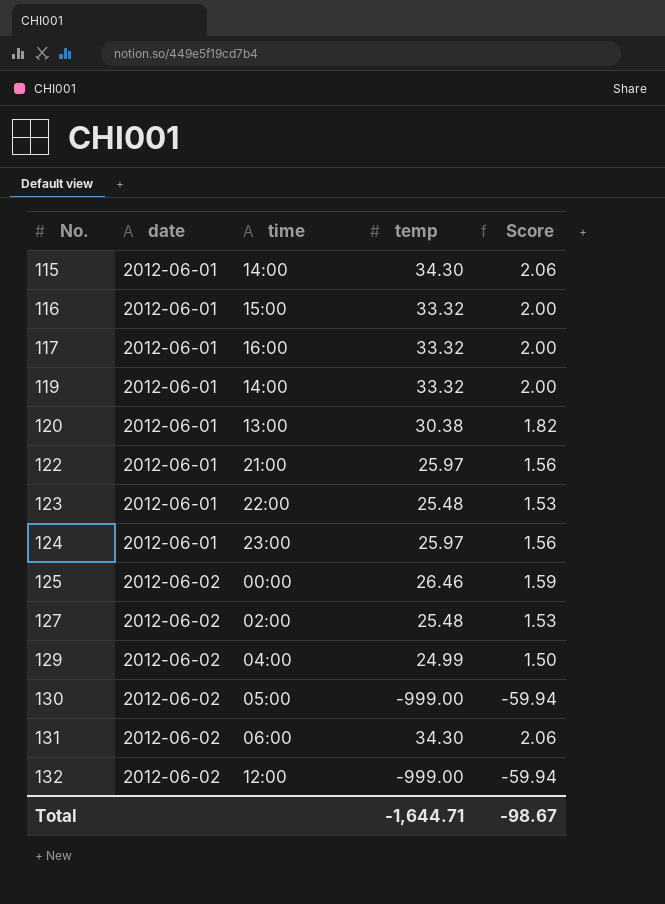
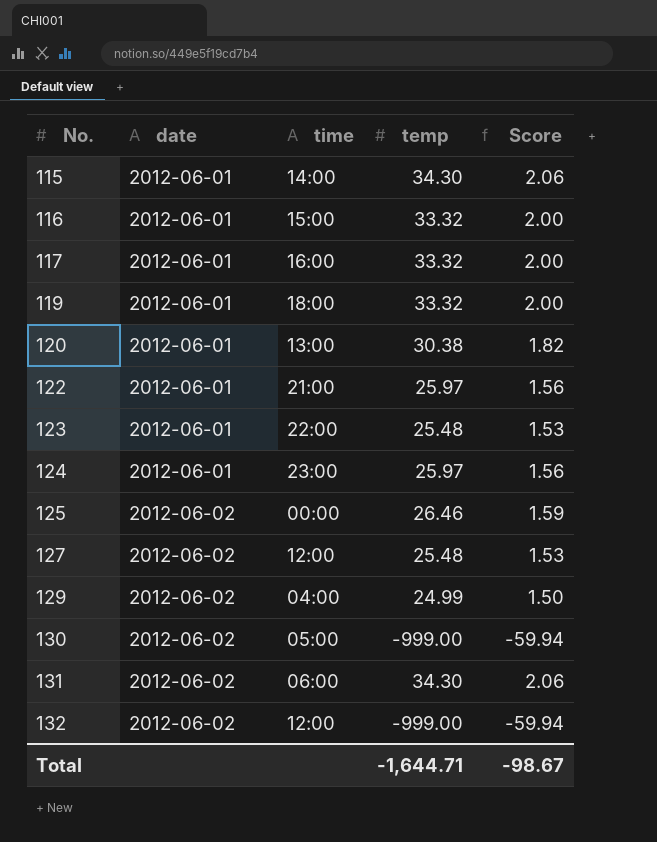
119 | time: 14:00 -> 18:00
127 | time: 02:00 -> 12:00

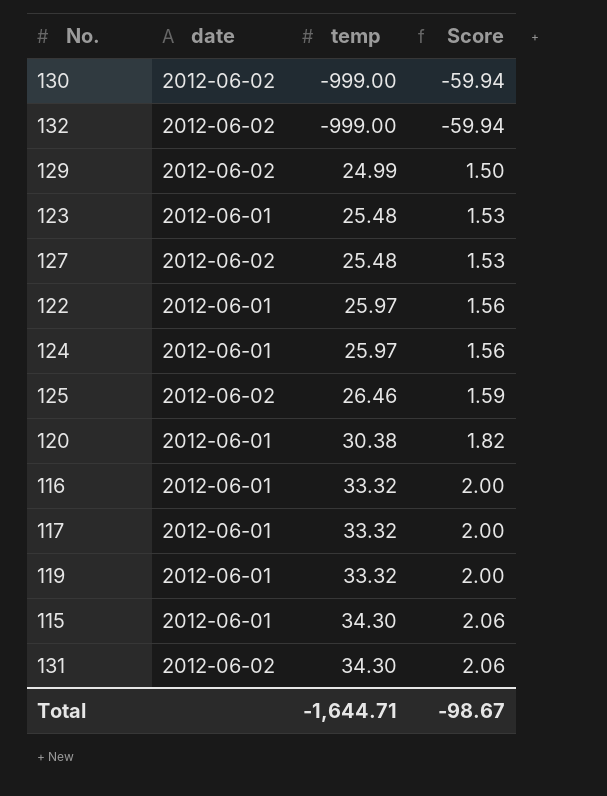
row order: No. ascending -> temp ascending
column time | position: 3 -> none

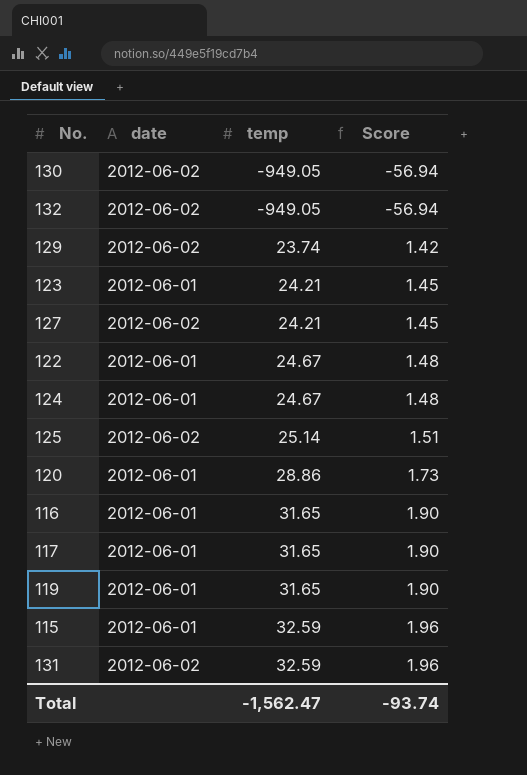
130 | temp: -999.00 -> -949.05
130 | Score: -59.94 -> -56.94
132 | temp: -999.00 -> -949.05
132 | Score: -59.94 -> -56.94
129 | temp: 24.99 -> 23.74
129 | Score: 1.50 -> 1.42
123 | temp: 25.48 -> 24.21
123 | Score: 1.53 -> 1.45
127 | temp: 25.48 -> 24.21
127 | Score: 1.53 -> 1.45
122 | temp: 25.97 -> 24.67
122 | Score: 1.56 -> 1.48
124 | temp: 25.97 -> 24.67
124 | Score: 1.56 -> 1.48
125 | temp: 26.46 -> 25.14
125 | Score: 1.59 -> 1.51
120 | temp: 30.38 -> 28.86
120 | Score: 1.82 -> 1.73
116 | temp: 33.32 -> 31.65
116 | Score: 2.00 -> 1.90
117 | temp: 33.32 -> 31.65
117 | Score: 2.00 -> 1.90
119 | temp: 33.32 -> 31.65
119 | Score: 2.00 -> 1.90
115 | temp: 34.30 -> 32.59
115 | Score: 2.06 -> 1.96
131 | temp: 34.30 -> 32.59
131 | Score: 2.06 -> 1.96
Total | temp: -1,644.71 -> -1,562.47
Total | Score: -98.67 -> -93.74

